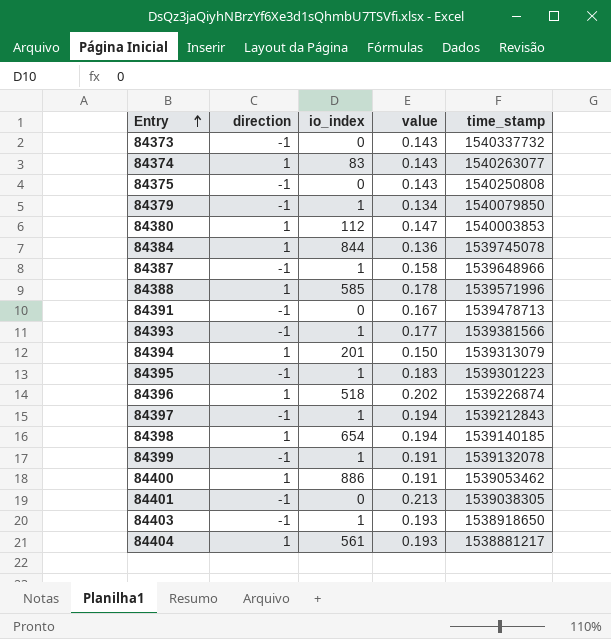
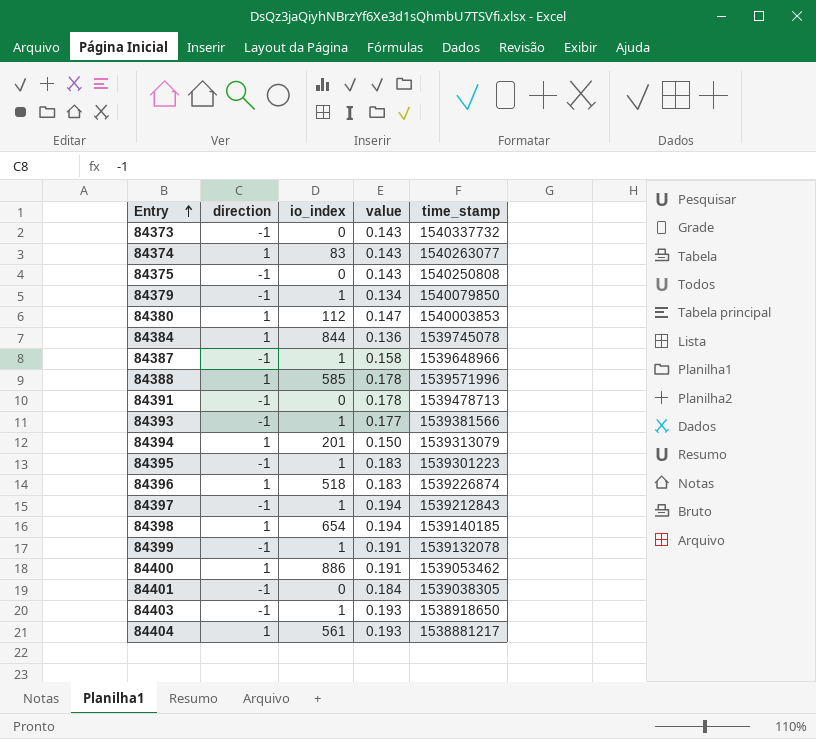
84391 | value: 0.167 -> 0.178
84396 | value: 0.202 -> 0.183
84401 | value: 0.213 -> 0.184

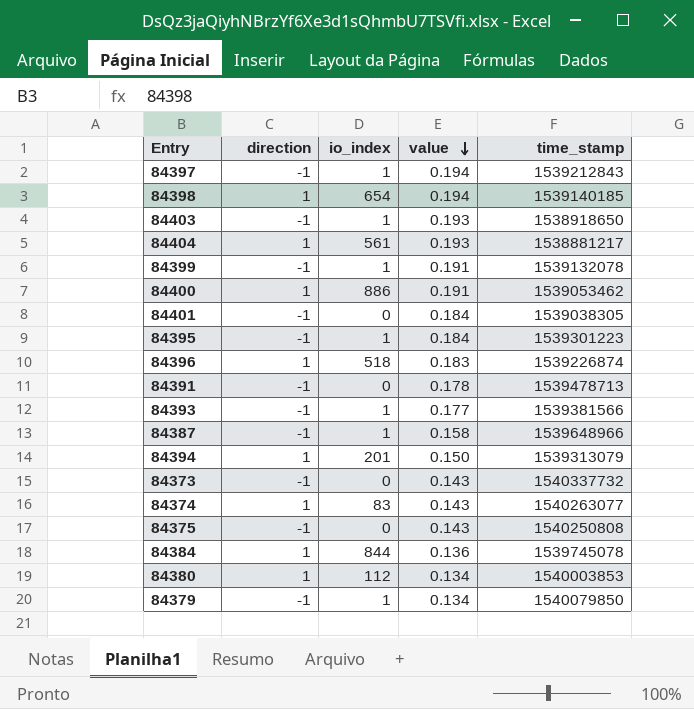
row order: Entry ascending -> value descending
row 84388: 1 | 585 | 0.178 | 1539571996 -> none
84395 | value: 0.183 -> 0.184
84380 | value: 0.147 -> 0.134

